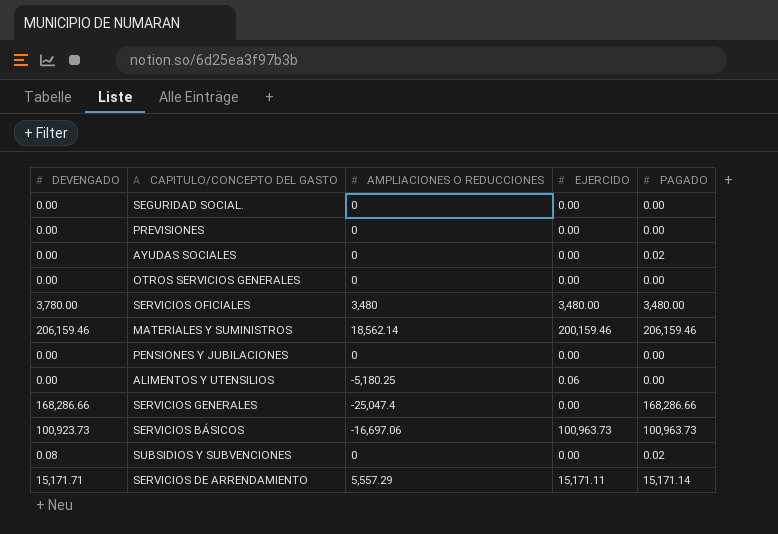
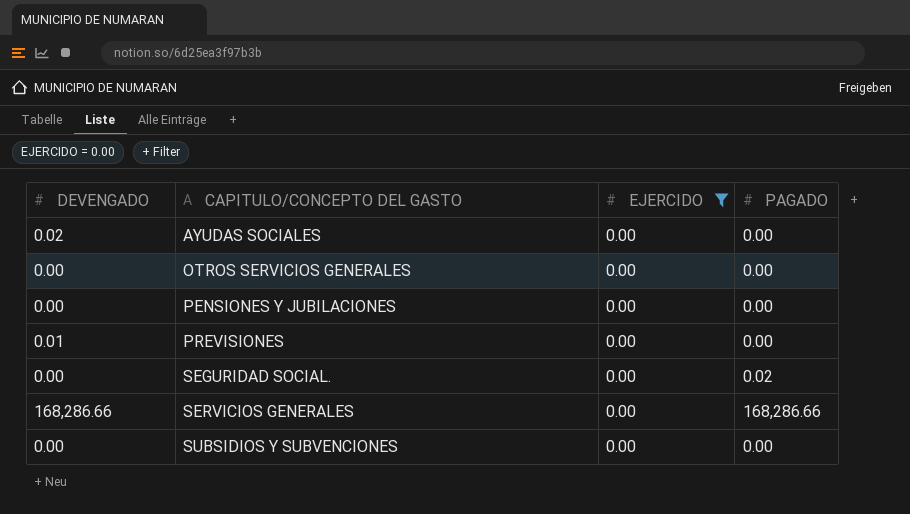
filter: none -> EJERCIDO = 0.00
row order: none -> CAPITULO/CONCEPTO DEL GASTO ascending
column AMPLIACIONES O REDUCCIONES | position: 3 -> none
AYUDAS SOCIALES | DEVENGADO: 0.00 -> 0.02
AYUDAS SOCIALES | PAGADO: 0.02 -> 0.00
PREVISIONES | DEVENGADO: 0.00 -> 0.01
SEGURIDAD SOCIAL. | PAGADO: 0.00 -> 0.02
SUBSIDIOS Y SUBVENCIONES | DEVENGADO: 0.08 -> 0.00
SUBSIDIOS Y SUBVENCIONES | PAGADO: 0.02 -> 0.00

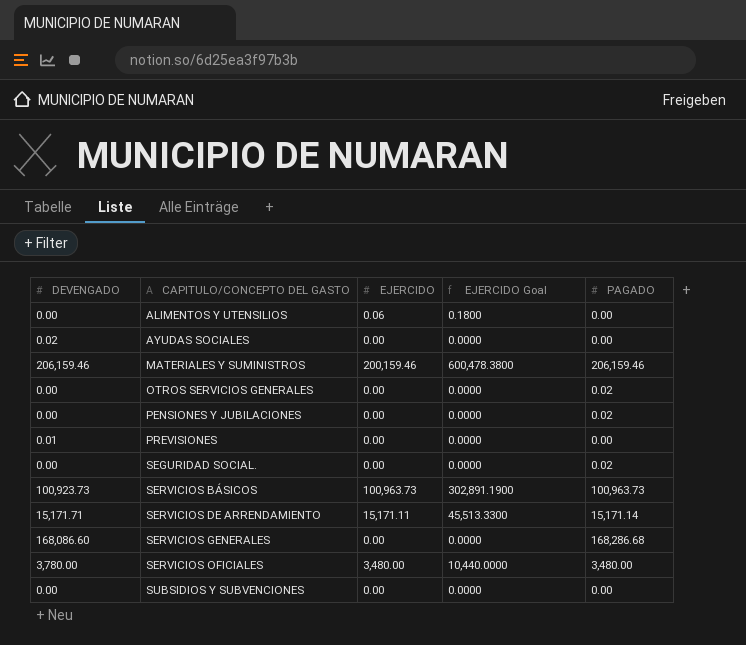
filter: EJERCIDO = 0.00 -> none
column EJERCIDO Goal | formula: none -> [EJERCIDO] * 3
OTROS SERVICIOS GENERALES | PAGADO: 0.00 -> 0.02
PENSIONES Y JUBILACIONES | PAGADO: 0.00 -> 0.02
SERVICIOS GENERALES | DEVENGADO: 168,286.66 -> 168,086.60
SERVICIOS GENERALES | PAGADO: 168,286.66 -> 168,286.68

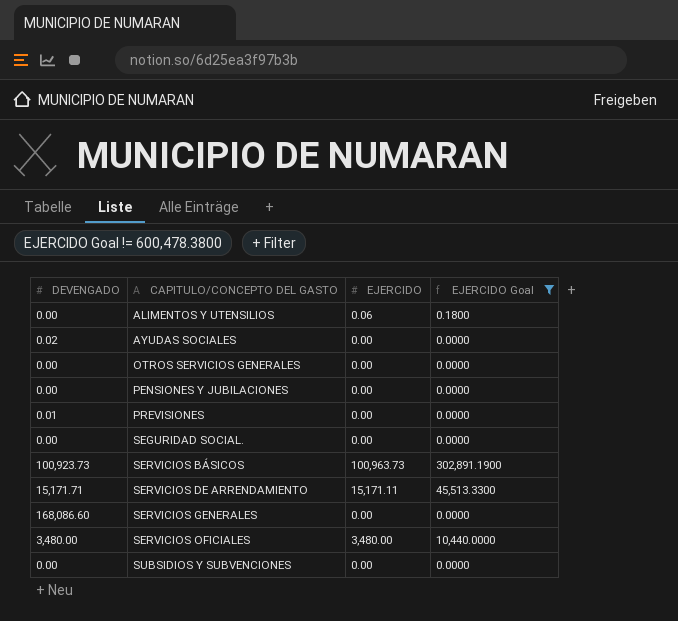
filter: none -> EJERCIDO Goal != 600,478.3800
column PAGADO | position: 5 -> none
SERVICIOS OFICIALES | DEVENGADO: 3,780.00 -> 3,480.00

